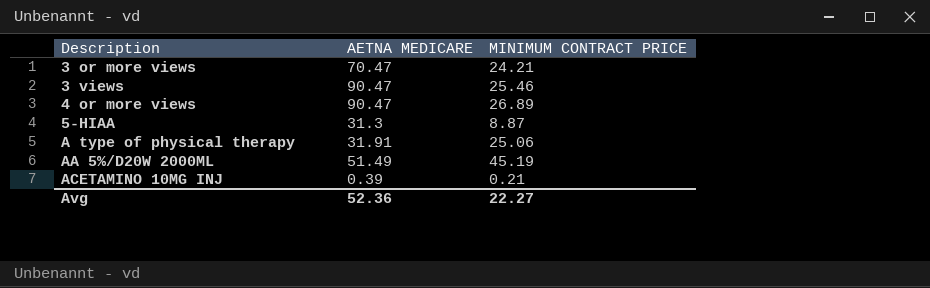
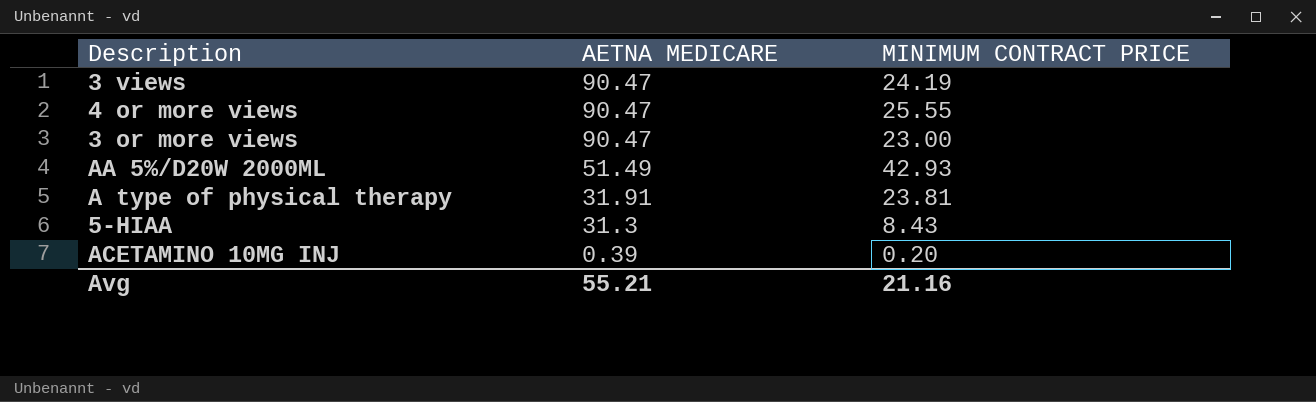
row order: Description ascending -> AETNA MEDICARE descending
3 views | MINIMUM CONTRACT PRICE: 25.46 -> 24.19
4 or more views | MINIMUM CONTRACT PRICE: 26.89 -> 25.55
3 or more views | AETNA MEDICARE: 70.47 -> 90.47
3 or more views | MINIMUM CONTRACT PRICE: 24.21 -> 23.00
AA 5%/D20W 2000ML | MINIMUM CONTRACT PRICE: 45.19 -> 42.93
A type of physical therapy | MINIMUM CONTRACT PRICE: 25.06 -> 23.81
5-HIAA | MINIMUM CONTRACT PRICE: 8.87 -> 8.43
ACETAMINO 10MG INJ | MINIMUM CONTRACT PRICE: 0.21 -> 0.20
Avg | AETNA MEDICARE: 52.36 -> 55.21
Avg | MINIMUM CONTRACT PRICE: 22.27 -> 21.16

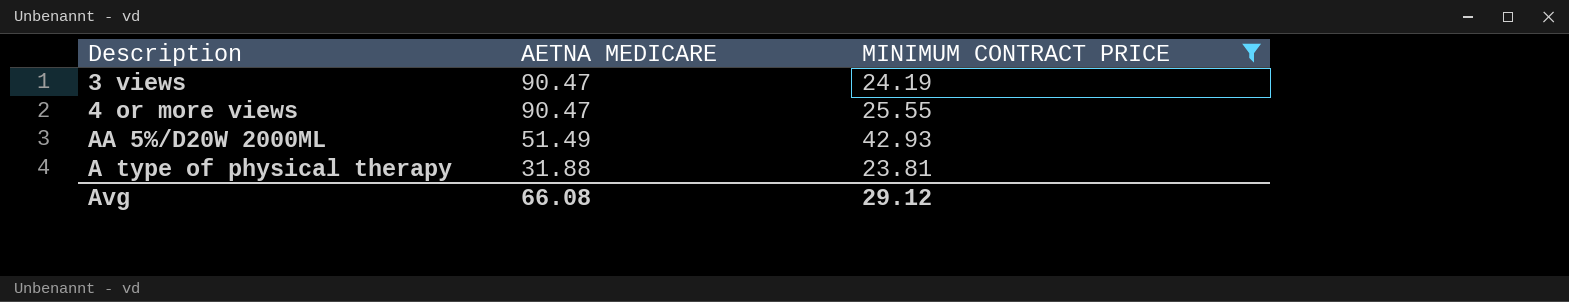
filter: none -> MINIMUM CONTRACT PRICE >= 23.81
A type of physical therapy | AETNA MEDICARE: 31.91 -> 31.88
Avg | AETNA MEDICARE: 55.21 -> 66.08
Avg | MINIMUM CONTRACT PRICE: 21.16 -> 29.12

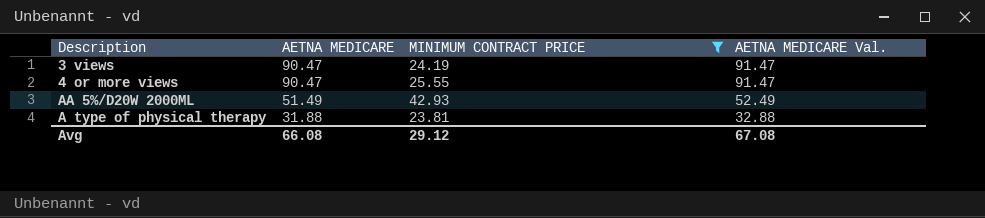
column AETNA MEDICARE Val. | formula: none -> [AETNA MEDICARE] + 1

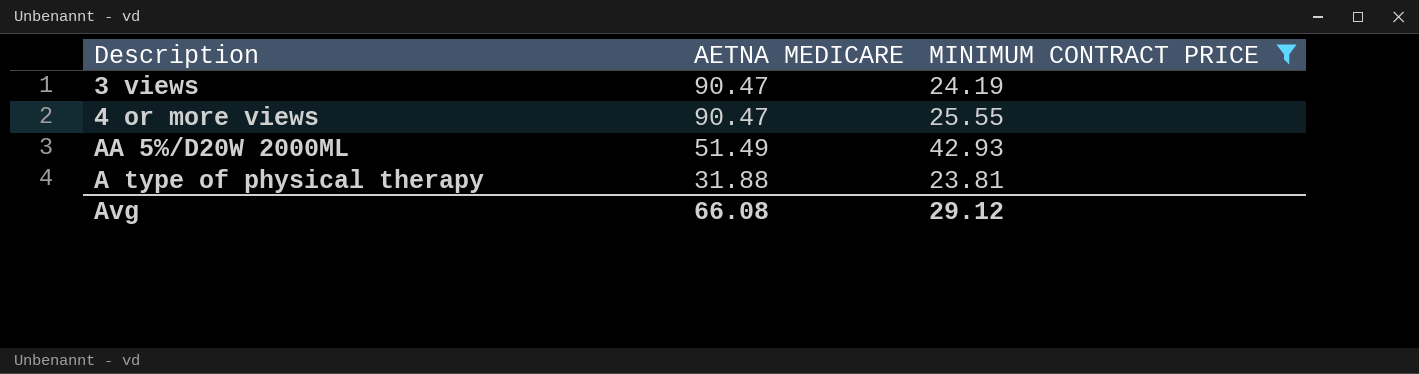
column AETNA MEDICARE Val. | formula: [AETNA MEDICARE] + 1 -> none

